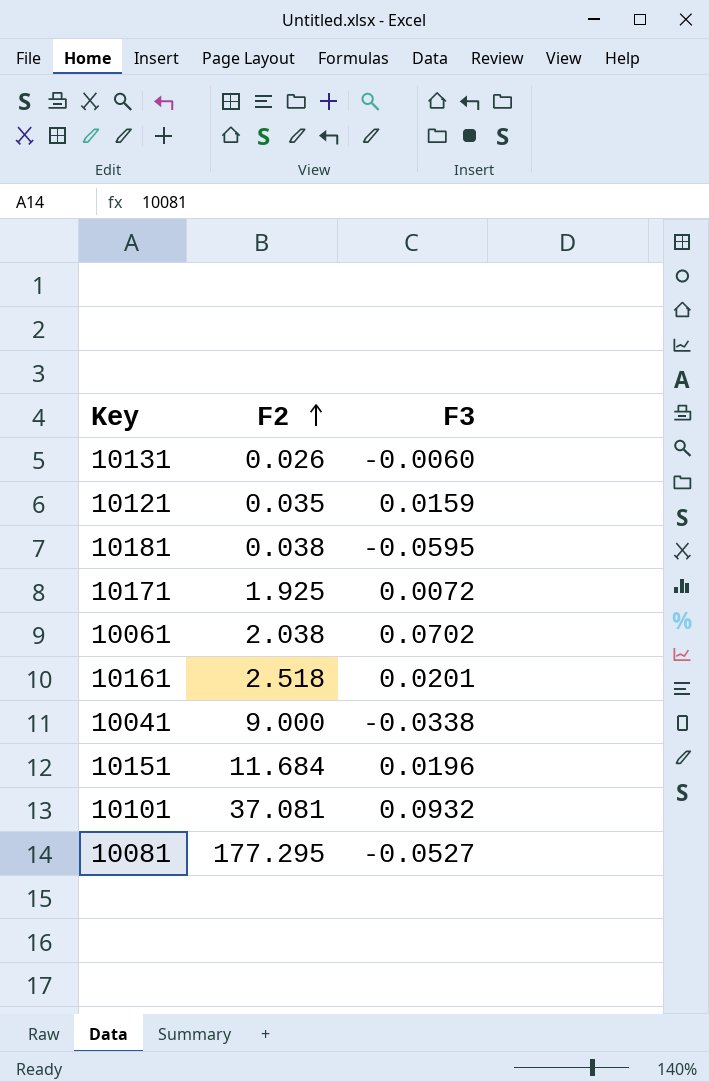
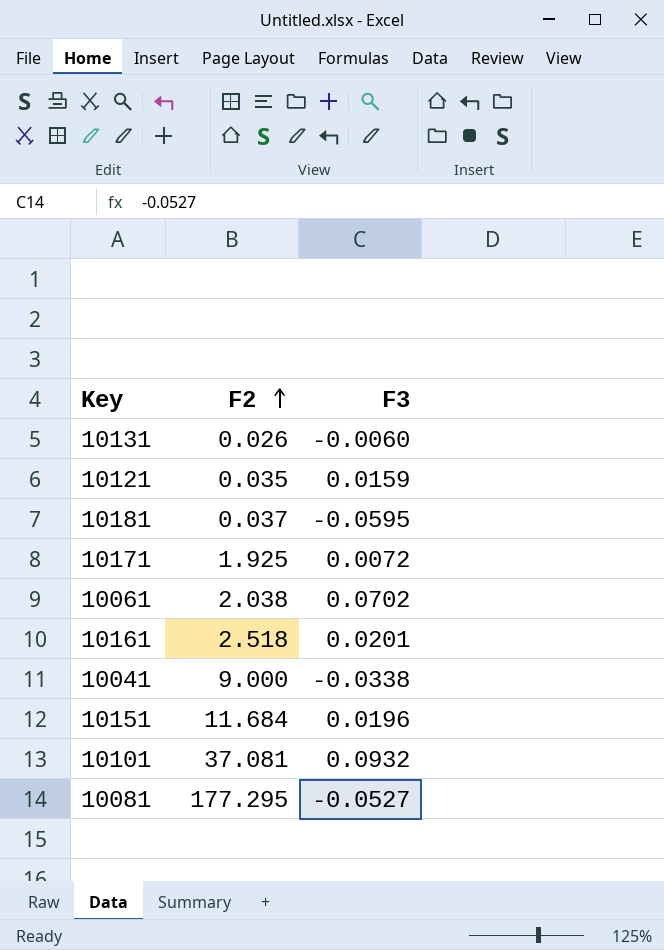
10181 | F2: 0.038 -> 0.037

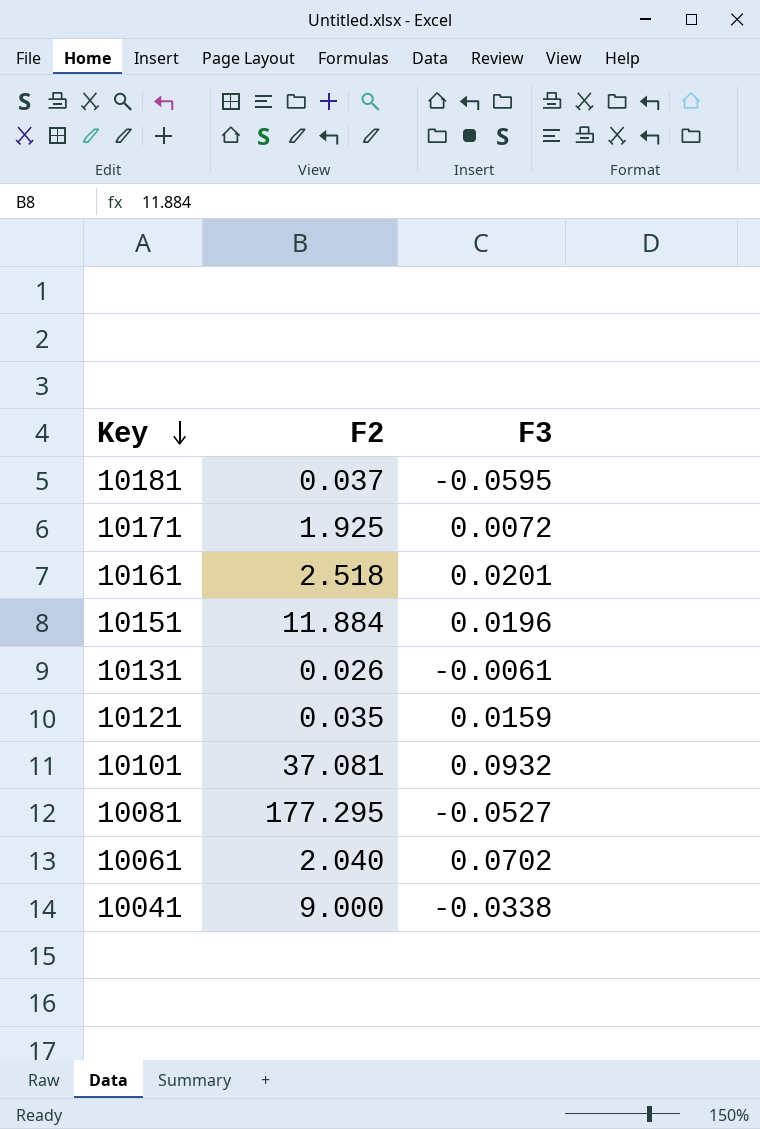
row order: F2 ascending -> Key descending
10151 | F2: 11.684 -> 11.884
10131 | F3: -0.0060 -> -0.0061
10061 | F2: 2.038 -> 2.040

